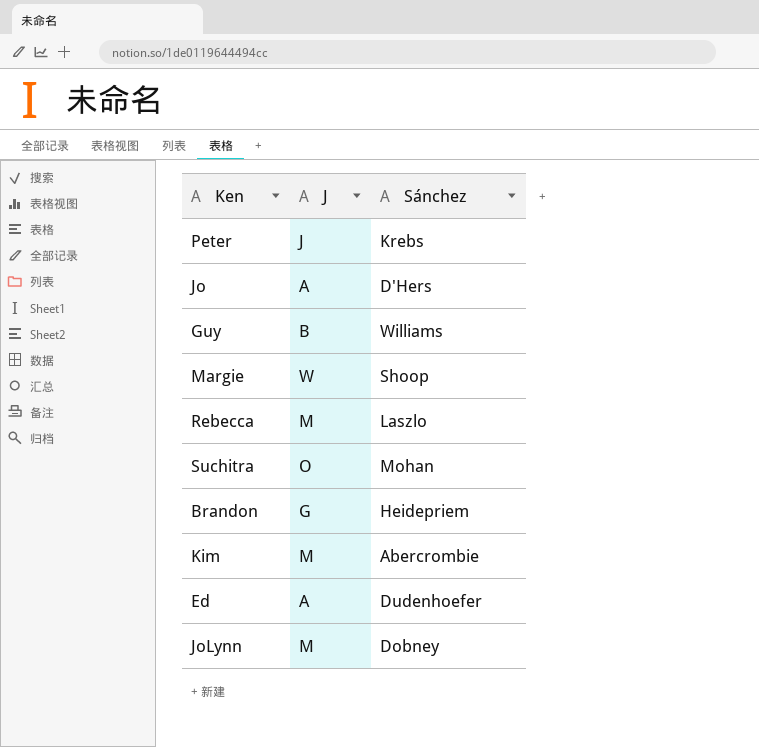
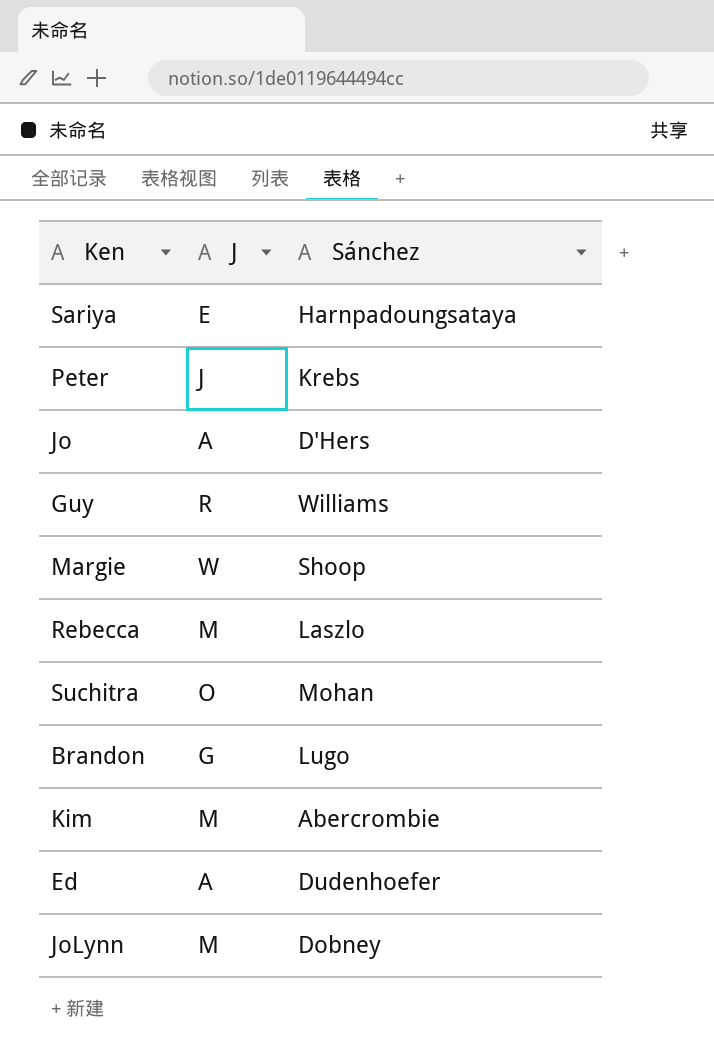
row Sariya: none -> E | Harnpadoungsataya
Guy | J: B -> R
Brandon | Sánchez: Heidepriem -> Lugo

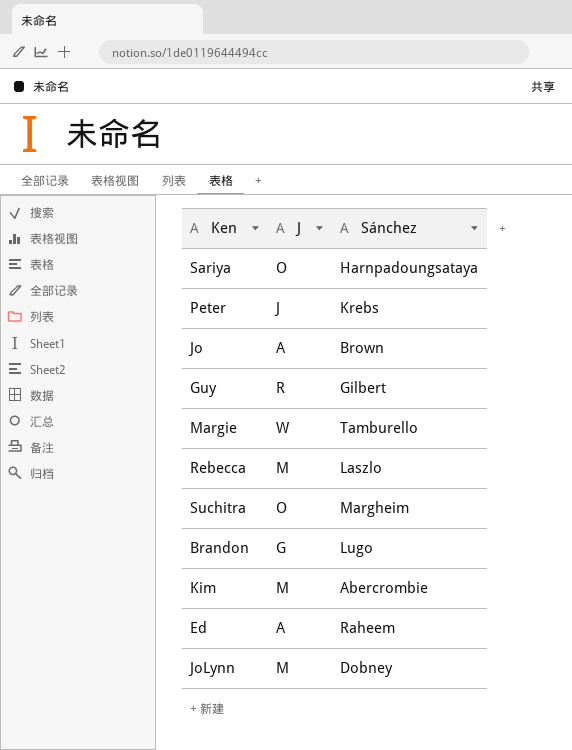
Sariya | J: E -> O
Jo | Sánchez: D'Hers -> Brown
Guy | Sánchez: Williams -> Gilbert
Margie | Sánchez: Shoop -> Tamburello
Suchitra | Sánchez: Mohan -> Margheim
Ed | Sánchez: Dudenhoefer -> Raheem

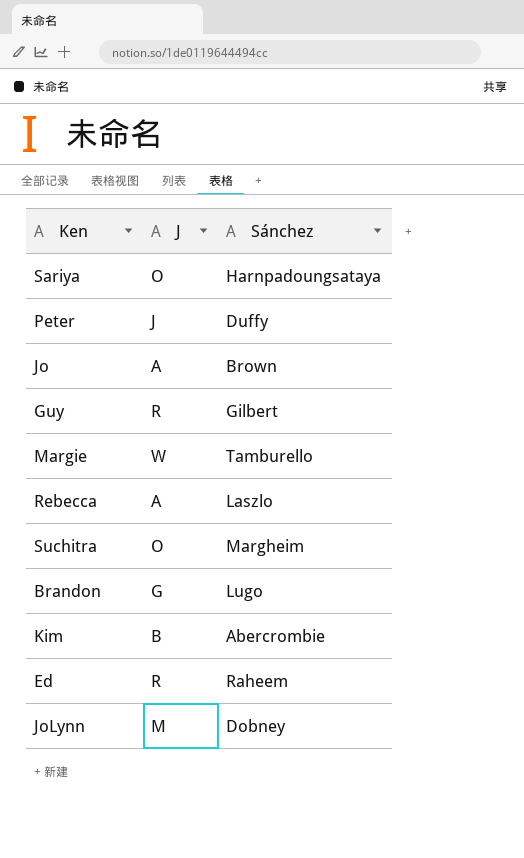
Peter | Sánchez: Krebs -> Duffy
Rebecca | J: M -> A
Kim | J: M -> B
Ed | J: A -> R

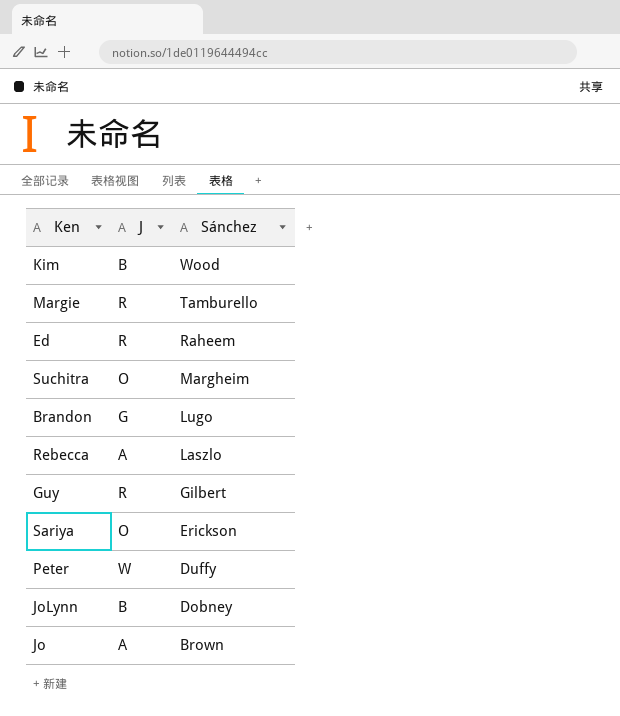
row order: none -> Sánchez descending
Kim | Sánchez: Abercrombie -> Wood
Margie | J: W -> R
Sariya | Sánchez: Harnpadoungsataya -> Erickson
Peter | J: J -> W
JoLynn | J: M -> B

